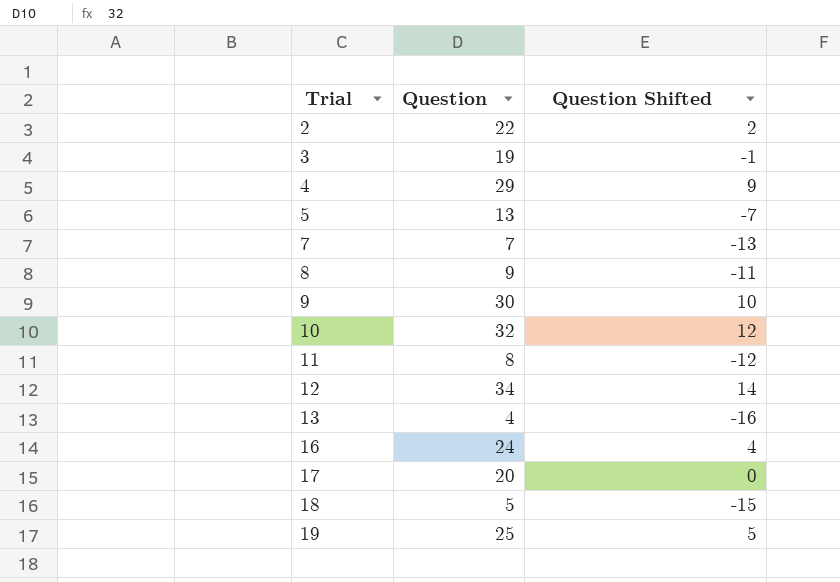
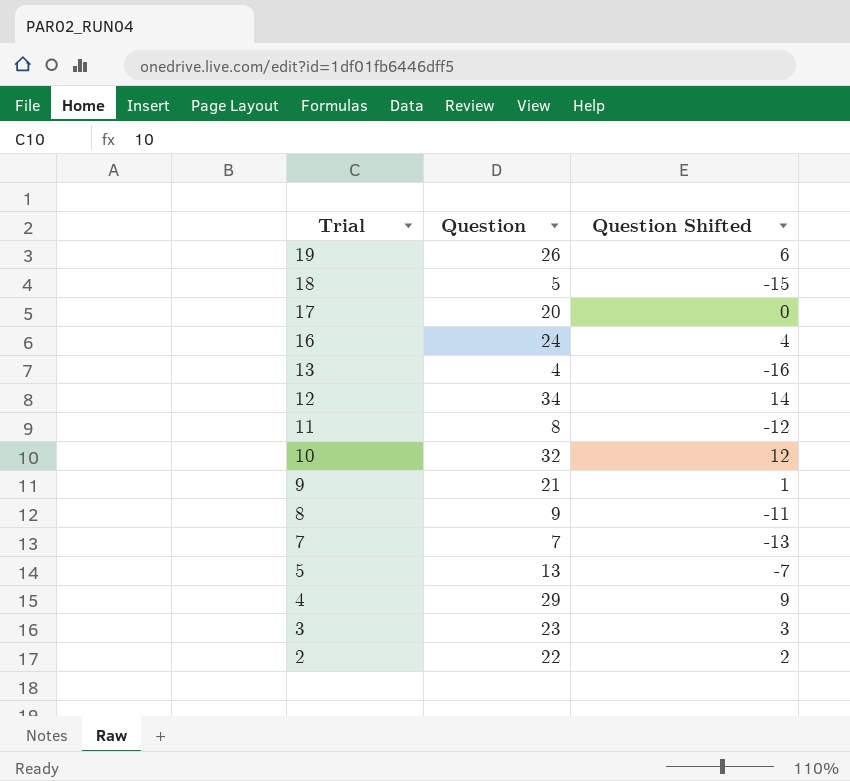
row order: Trial ascending -> Trial descending
19 | Question: 25 -> 26
19 | Question Shifted: 5 -> 6
9 | Question: 30 -> 21
9 | Question Shifted: 10 -> 1
3 | Question: 19 -> 23
3 | Question Shifted: -1 -> 3

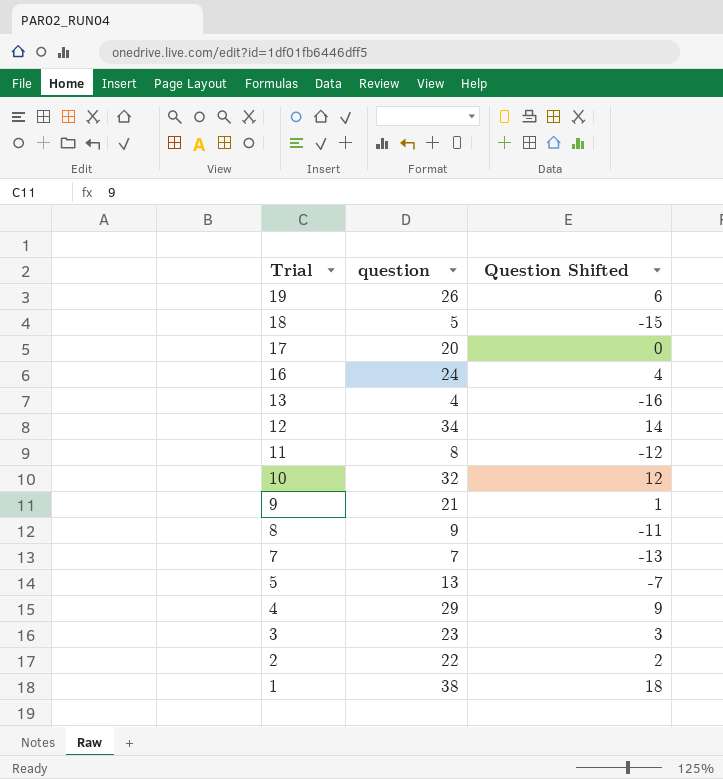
column name: Question -> question
row 1: none -> 38 | 18

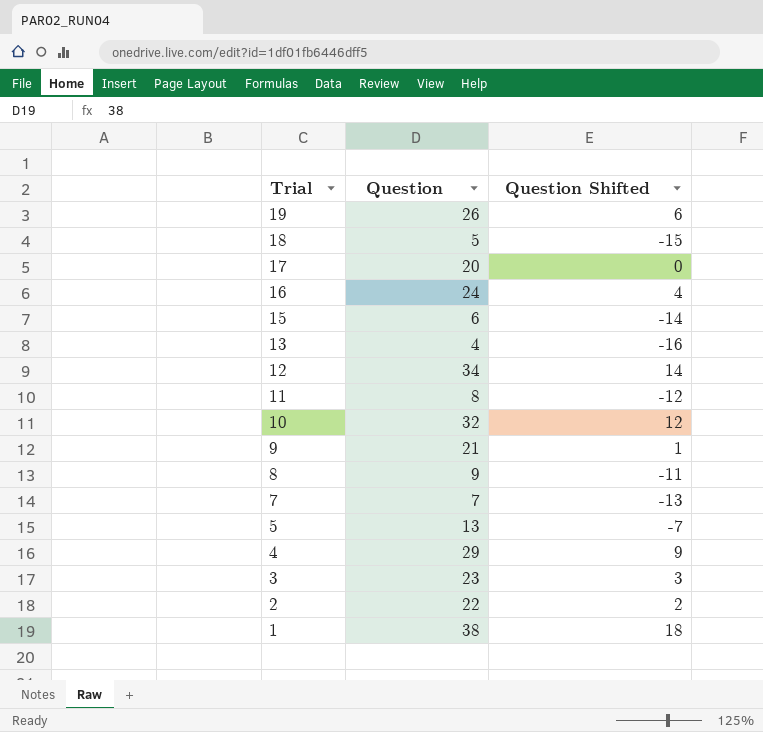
column name: question -> Question
row 15: none -> 6 | -14

